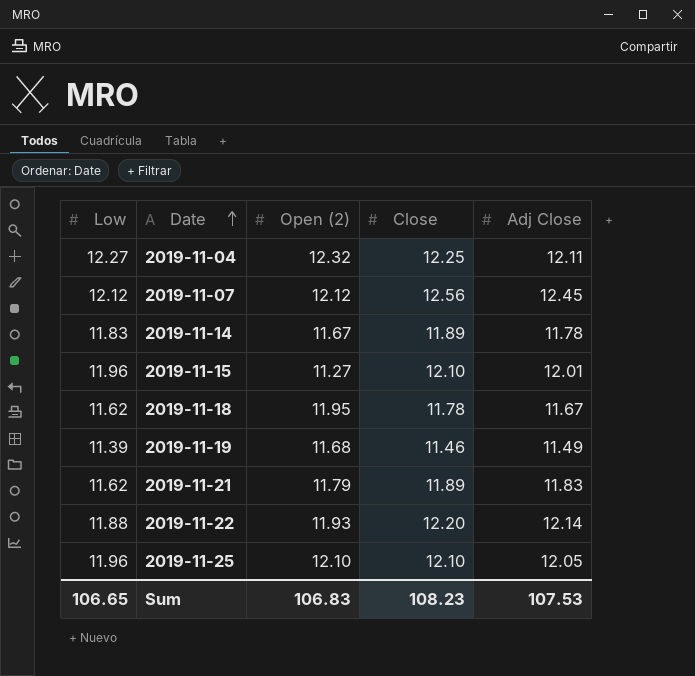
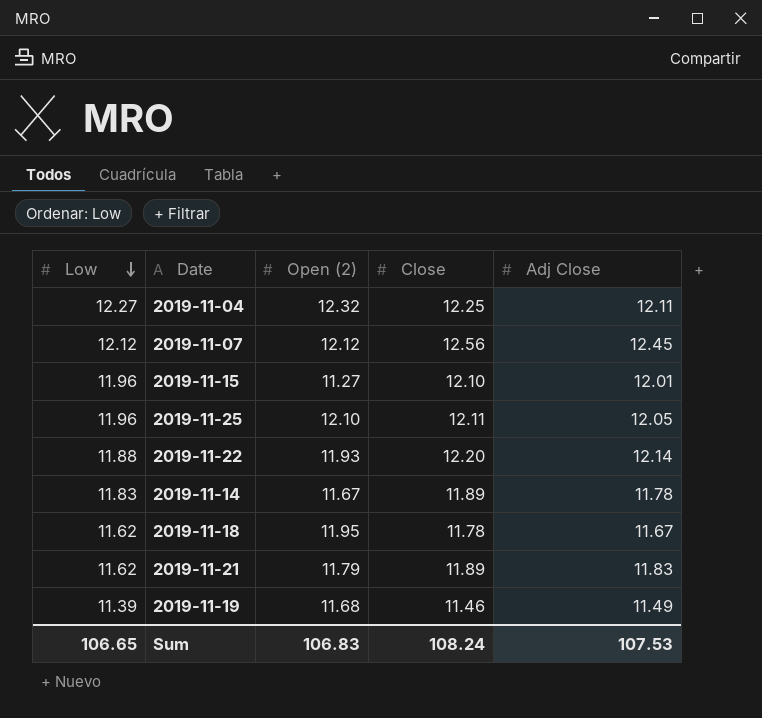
row order: Date ascending -> Low descending
2019-11-25 | Close: 12.10 -> 12.11
Sum | Close: 108.23 -> 108.24

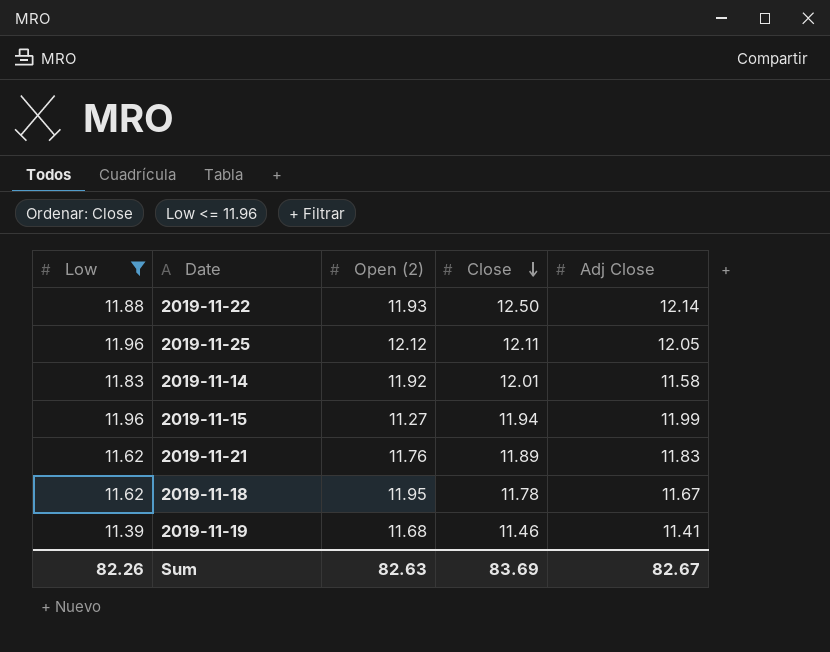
filter: none -> Low <= 11.96
row order: Low descending -> Close descending
2019-11-22 | Close: 12.20 -> 12.50
2019-11-25 | Open (2): 12.10 -> 12.12
2019-11-14 | Open (2): 11.67 -> 11.92
2019-11-14 | Close: 11.89 -> 12.01
2019-11-14 | Adj Close: 11.78 -> 11.58
2019-11-15 | Close: 12.10 -> 11.94
2019-11-15 | Adj Close: 12.01 -> 11.99
2019-11-21 | Open (2): 11.79 -> 11.76
2019-11-19 | Adj Close: 11.49 -> 11.41
Sum | Low: 106.65 -> 82.26
Sum | Open (2): 106.83 -> 82.63
Sum | Close: 108.24 -> 83.69
Sum | Adj Close: 107.53 -> 82.67

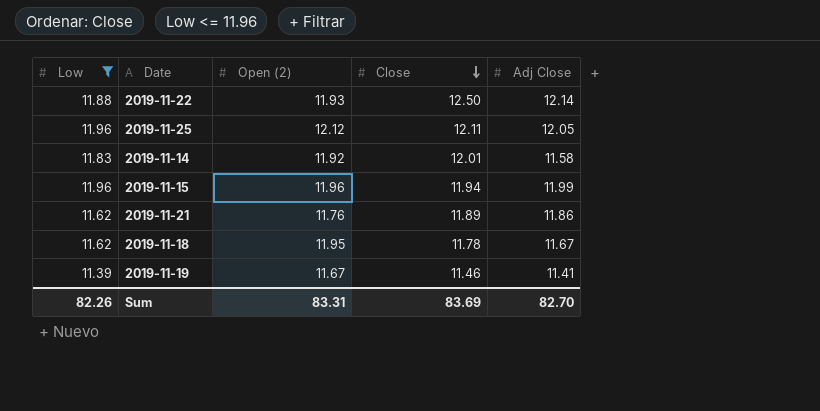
2019-11-15 | Open (2): 11.27 -> 11.96
2019-11-21 | Adj Close: 11.83 -> 11.86
2019-11-19 | Open (2): 11.68 -> 11.67
Sum | Open (2): 82.63 -> 83.31
Sum | Adj Close: 82.67 -> 82.70

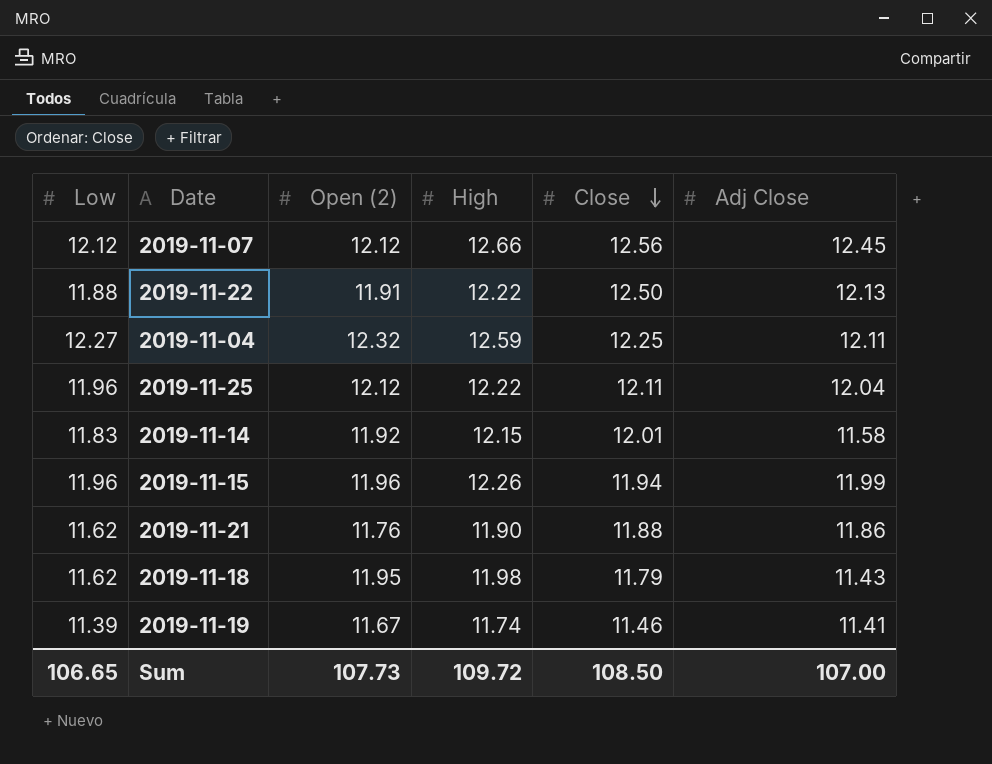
filter: Low <= 11.96 -> none
column High | position: none -> 4
2019-11-22 | Open (2): 11.93 -> 11.91
2019-11-22 | Adj Close: 12.14 -> 12.13
2019-11-25 | Adj Close: 12.05 -> 12.04
2019-11-21 | Close: 11.89 -> 11.88
2019-11-18 | Close: 11.78 -> 11.79
2019-11-18 | Adj Close: 11.67 -> 11.43
Sum | Low: 82.26 -> 106.65
Sum | Open (2): 83.31 -> 107.73
Sum | Close: 83.69 -> 108.50
Sum | Adj Close: 82.70 -> 107.00

